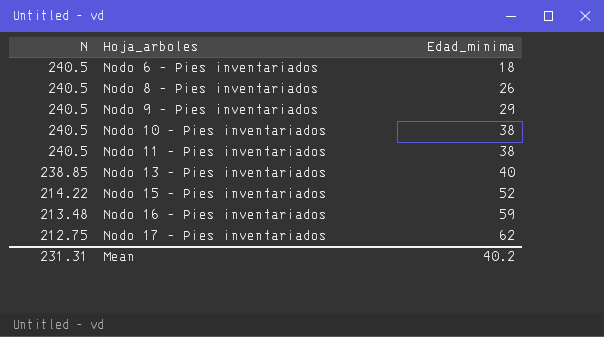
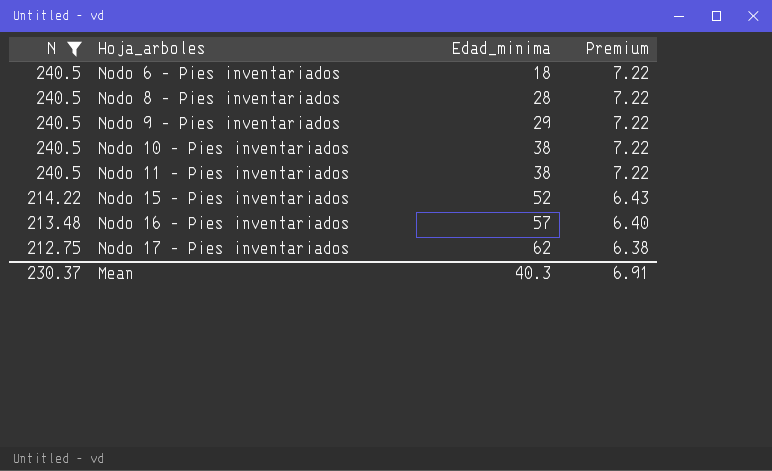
filter: none -> N != 238.85
column Premium | formula: none -> [N] * 0.03
Nodo 8 - Pies inventariados | Edad_minima: 26 -> 28
Nodo 16 - Pies inventariados | Edad_minima: 59 -> 57
Mean | N: 231.31 -> 230.37
Mean | Edad_minima: 40.2 -> 40.3

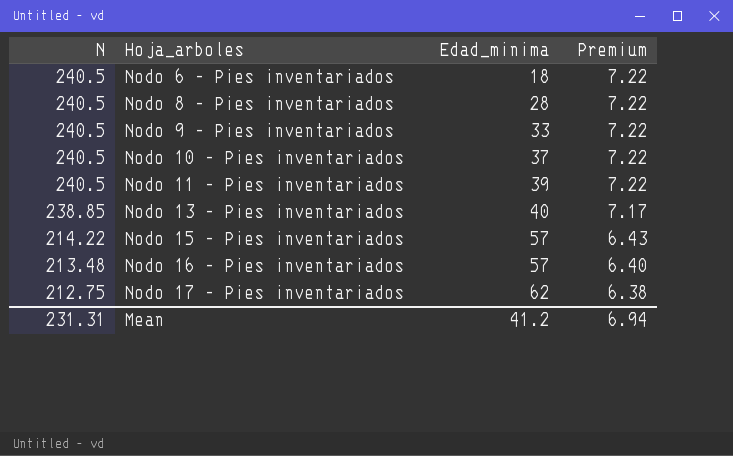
filter: N != 238.85 -> none
Nodo 9 - Pies inventariados | Edad_minima: 29 -> 33
Nodo 10 - Pies inventariados | Edad_minima: 38 -> 37
Nodo 11 - Pies inventariados | Edad_minima: 38 -> 39
Nodo 15 - Pies inventariados | Edad_minima: 52 -> 57
Mean | N: 230.37 -> 231.31
Mean | Edad_minima: 40.3 -> 41.2
Mean | Premium: 6.91 -> 6.94

